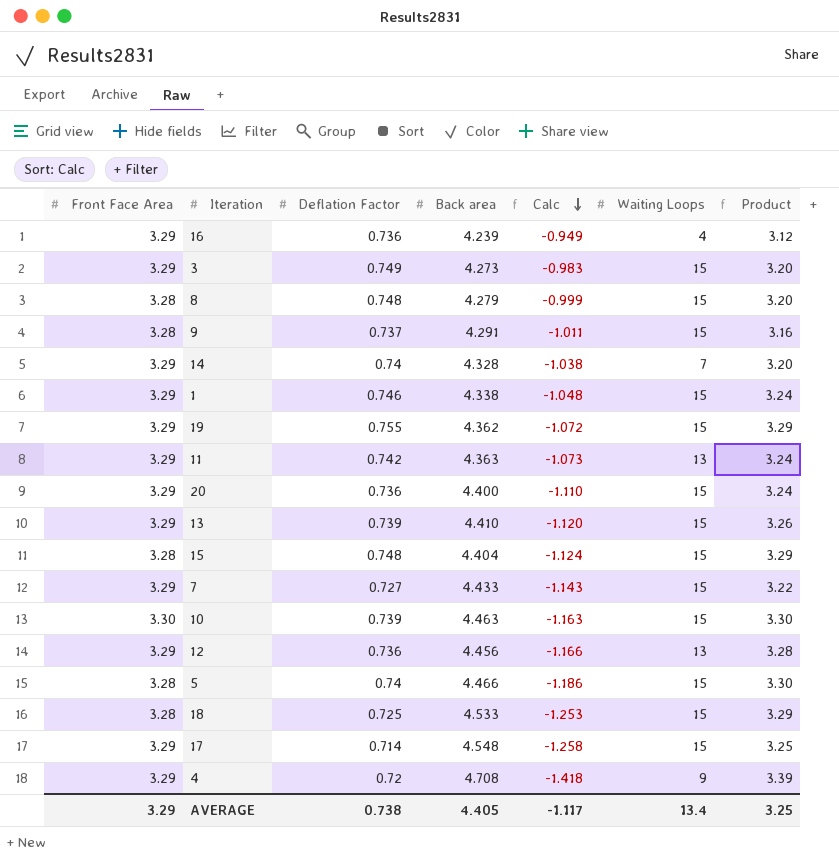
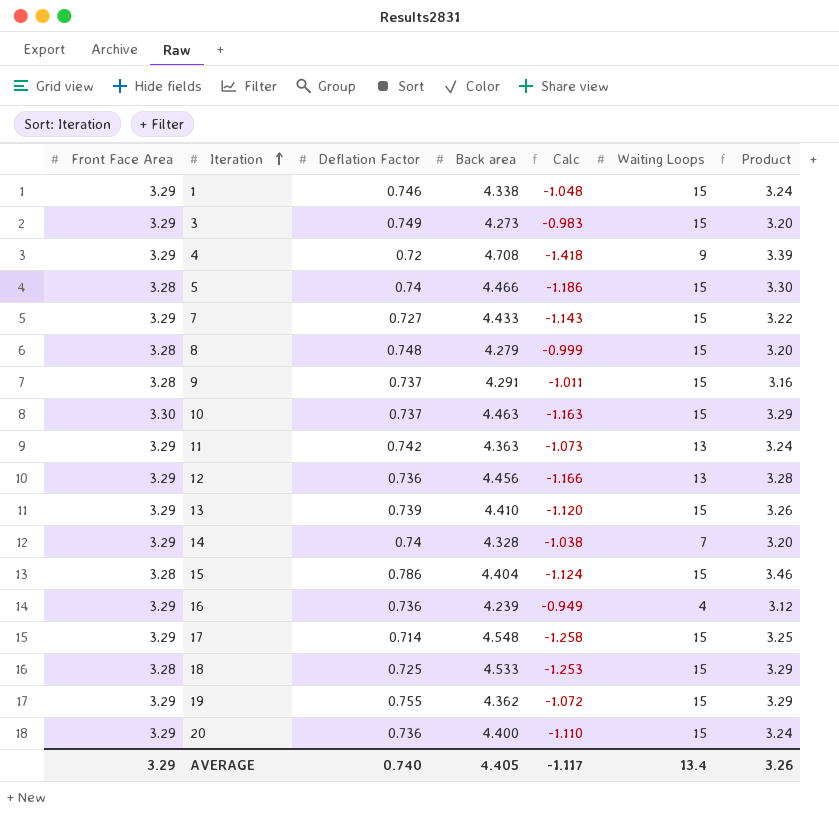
row order: Calc descending -> Iteration ascending
10 | Deflation Factor: 0.739 -> 0.737
10 | Product: 3.30 -> 3.29
15 | Deflation Factor: 0.748 -> 0.786
15 | Product: 3.29 -> 3.46
AVERAGE | Deflation Factor: 0.738 -> 0.740
AVERAGE | Product: 3.25 -> 3.26

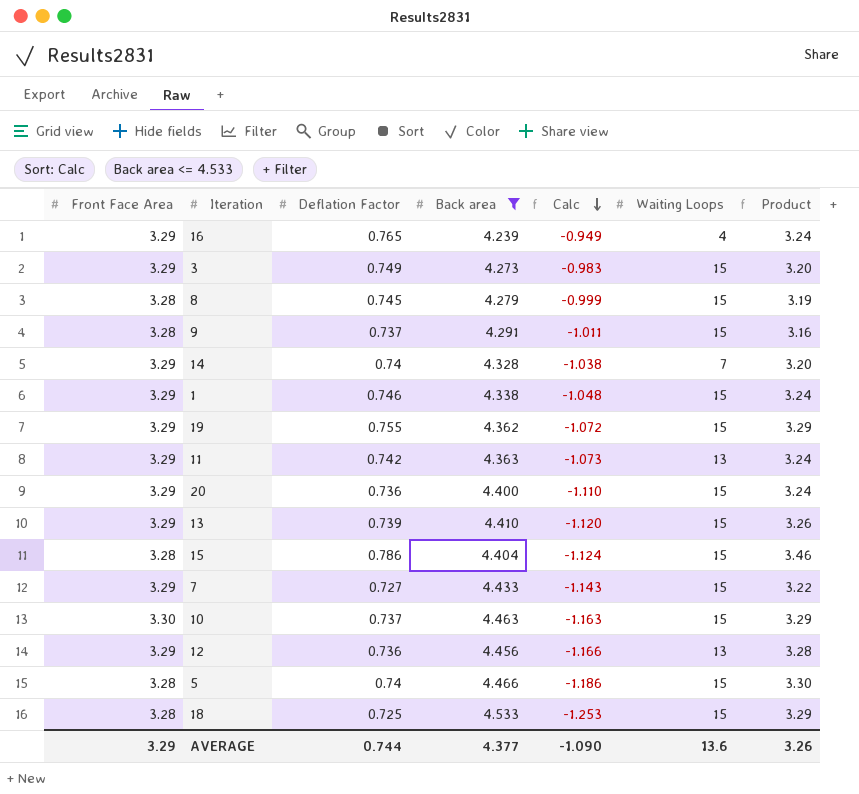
filter: none -> Back area <= 4.533
row order: Iteration ascending -> Calc descending
16 | Deflation Factor: 0.736 -> 0.765
16 | Product: 3.12 -> 3.24
8 | Deflation Factor: 0.748 -> 0.745
8 | Product: 3.20 -> 3.19
AVERAGE | Deflation Factor: 0.740 -> 0.744
AVERAGE | Back area: 4.405 -> 4.377
AVERAGE | Calc: -1.117 -> -1.090
AVERAGE | Waiting Loops: 13.4 -> 13.6

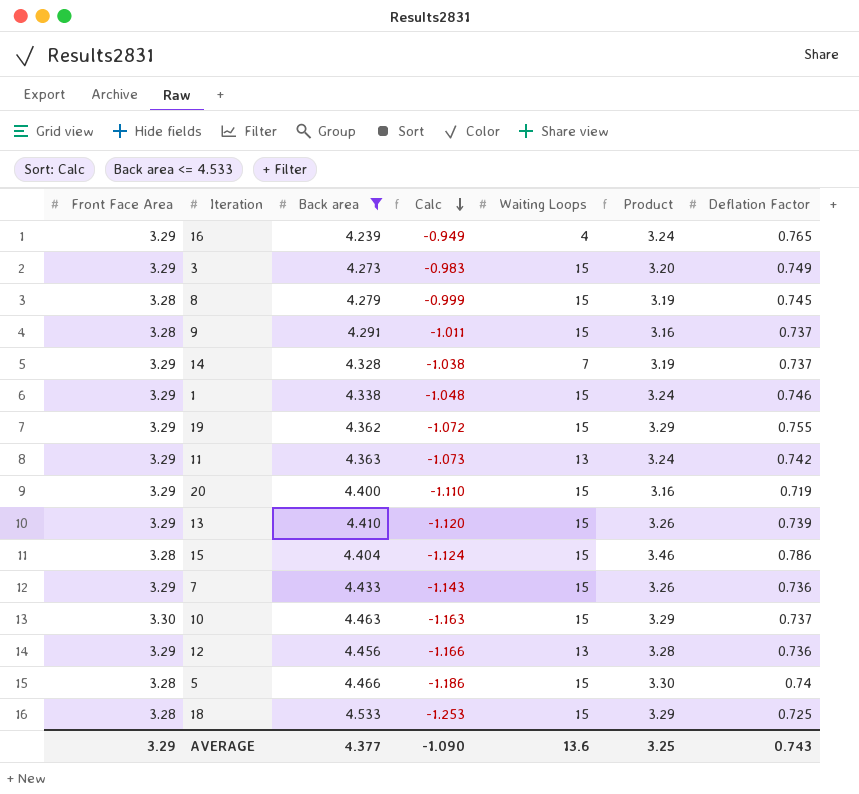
column Deflation Factor | position: 3 -> 7
14 | Product: 3.20 -> 3.19
14 | Deflation Factor: 0.74 -> 0.737
20 | Product: 3.24 -> 3.16
20 | Deflation Factor: 0.736 -> 0.719
7 | Product: 3.22 -> 3.26
7 | Deflation Factor: 0.727 -> 0.736
AVERAGE | Product: 3.26 -> 3.25
AVERAGE | Deflation Factor: 0.744 -> 0.743

